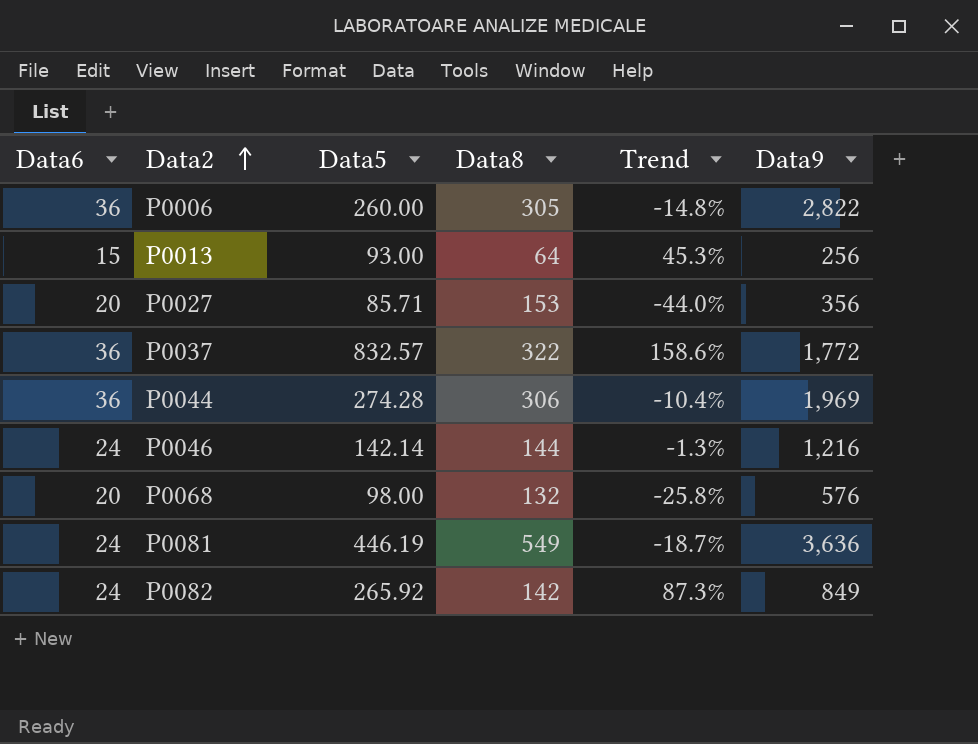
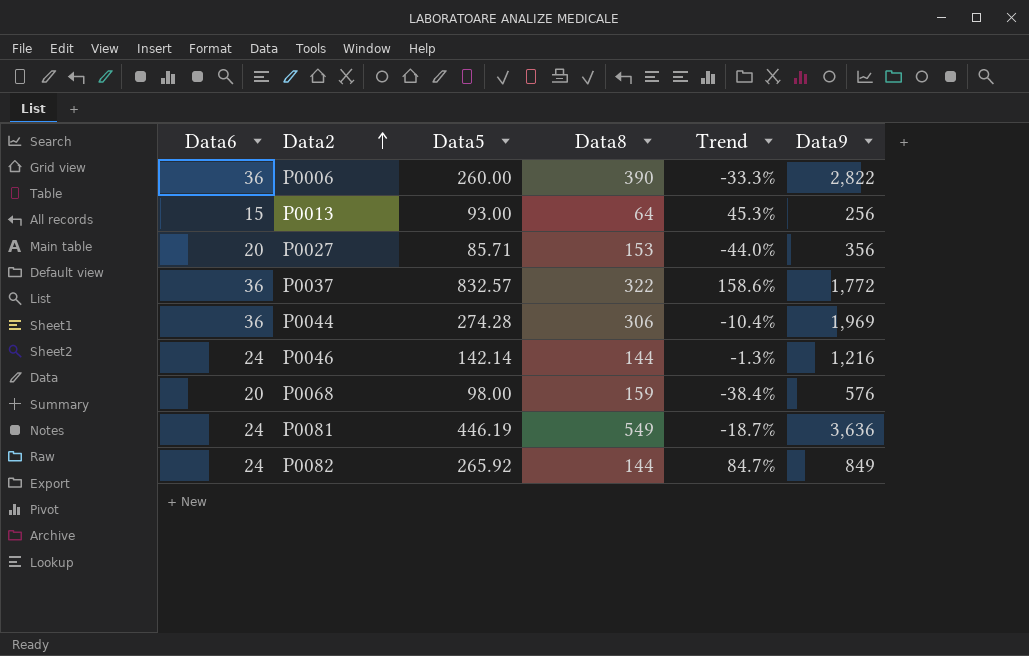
P0006 | Data8: 305 -> 390
P0006 | Trend: -14.8% -> -33.3%
P0068 | Data8: 132 -> 159
P0068 | Trend: -25.8% -> -38.4%
P0082 | Data8: 142 -> 144
P0082 | Trend: 87.3% -> 84.7%

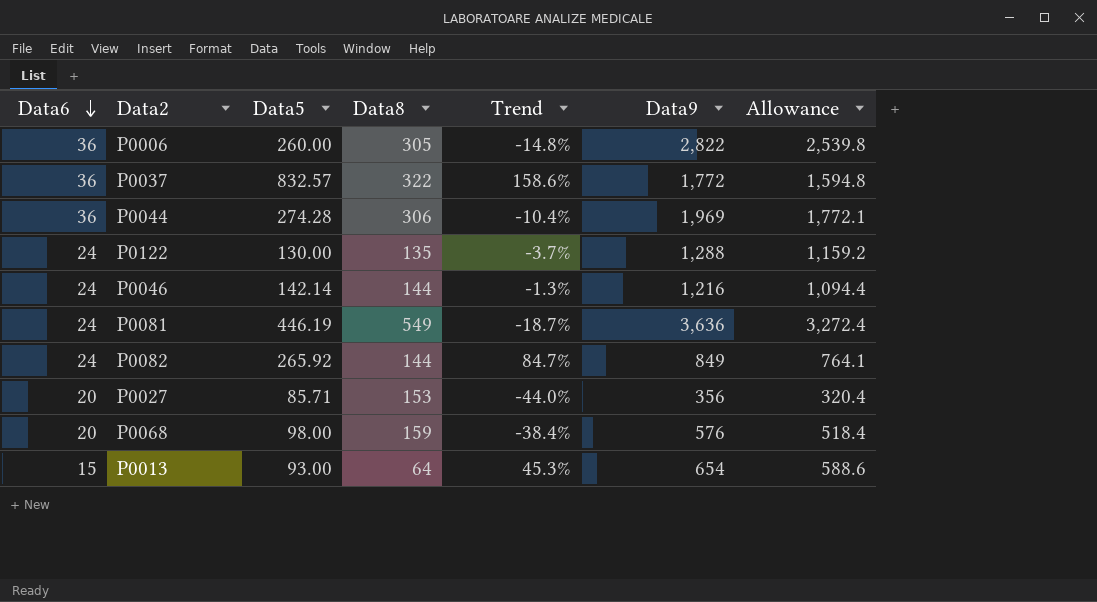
row order: Data2 ascending -> Data6 descending
column Allowance | formula: none -> [Data9] * 0.9
P0006 | Data8: 390 -> 305
P0006 | Trend: -33.3% -> -14.8%
row P0122: none -> 24 | 130.00 | 135 | -3.7% | 1,288 | 1,159.2
P0013 | Data9: 256 -> 654

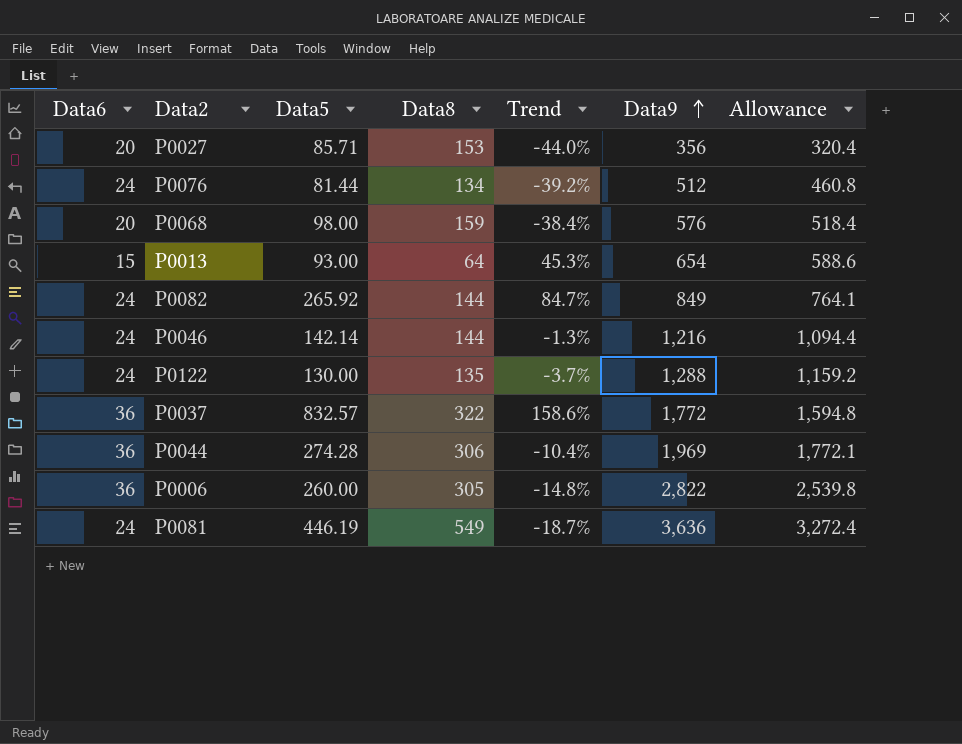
row order: Data6 descending -> Data9 ascending
row P0076: none -> 24 | 81.44 | 134 | -39.2% | 512 | 460.8

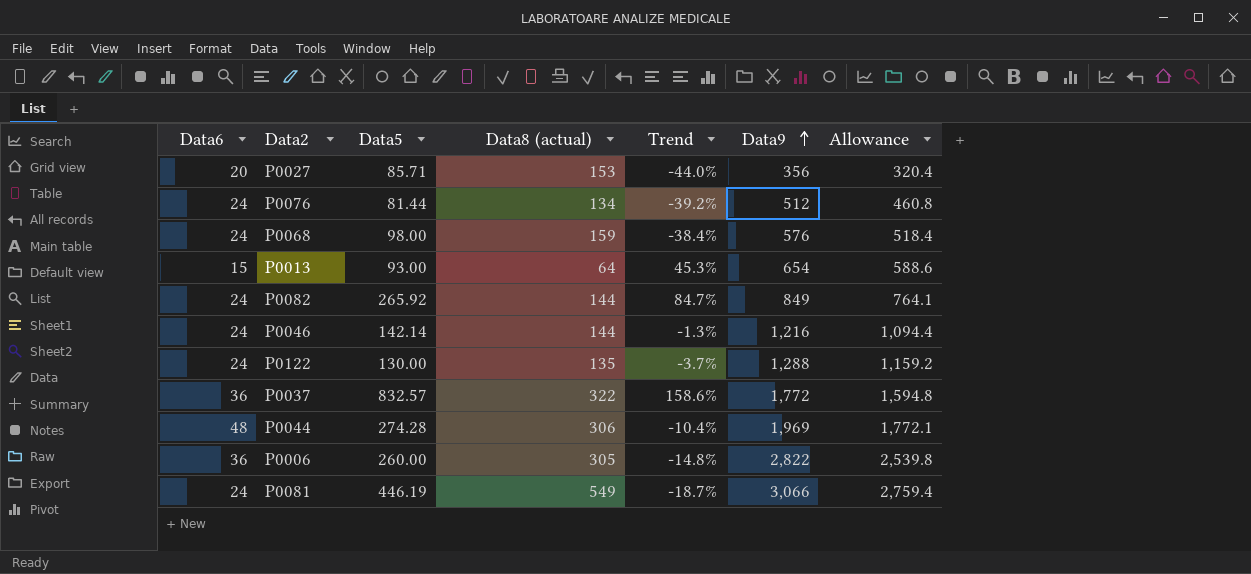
column name: Data8 -> Data8 (actual)
P0068 | Data6: 20 -> 24
P0044 | Data6: 36 -> 48
P0081 | Data9: 3,636 -> 3,066
P0081 | Allowance: 3,272.4 -> 2,759.4

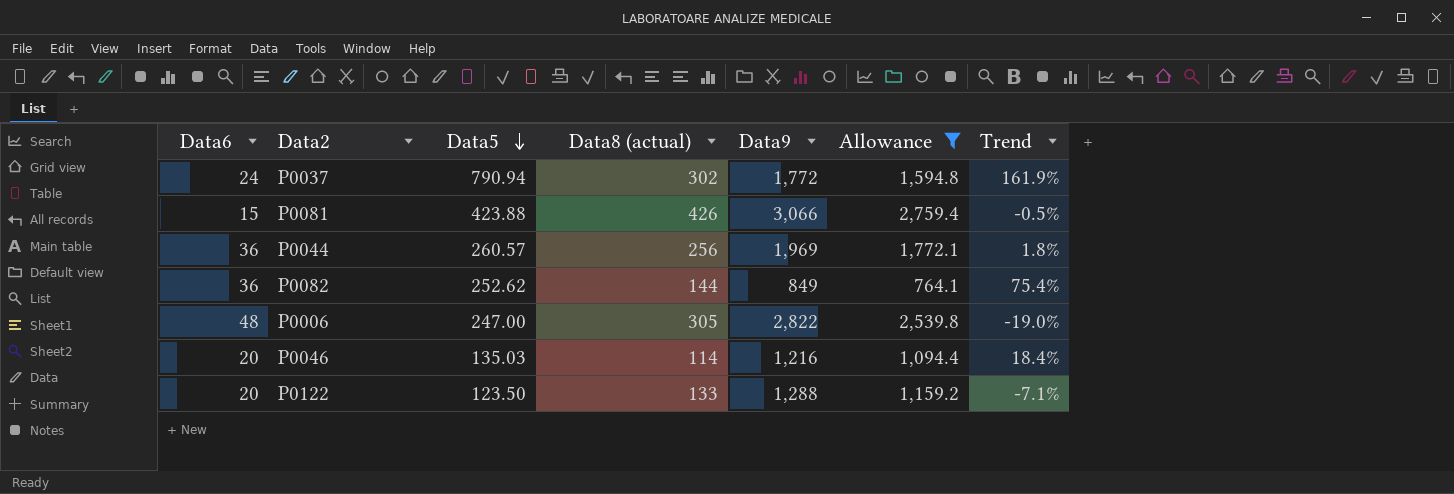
filter: none -> Allowance >= 764.1
row order: Data9 ascending -> Data5 descending
column Trend | position: 5 -> 7
P0037 | Data6: 36 -> 24
P0037 | Data5: 832.57 -> 790.94
P0037 | Data8 (actual): 322 -> 302
P0037 | Trend: 158.6% -> 161.9%
P0081 | Data6: 24 -> 15
P0081 | Data5: 446.19 -> 423.88
P0081 | Data8 (actual): 549 -> 426
P0081 | Trend: -18.7% -> -0.5%
P0044 | Data6: 48 -> 36
P0044 | Data5: 274.28 -> 260.57
P0044 | Data8 (actual): 306 -> 256
P0044 | Trend: -10.4% -> 1.8%
P0082 | Data6: 24 -> 36
P0082 | Data5: 265.92 -> 252.62
P0082 | Trend: 84.7% -> 75.4%
P0006 | Data6: 36 -> 48
P0006 | Data5: 260.00 -> 247.00
P0006 | Trend: -14.8% -> -19.0%
P0046 | Data6: 24 -> 20
P0046 | Data5: 142.14 -> 135.03
P0046 | Data8 (actual): 144 -> 114
P0046 | Trend: -1.3% -> 18.4%
P0122 | Data6: 24 -> 20
P0122 | Data5: 130.00 -> 123.50
P0122 | Data8 (actual): 135 -> 133
P0122 | Trend: -3.7% -> -7.1%

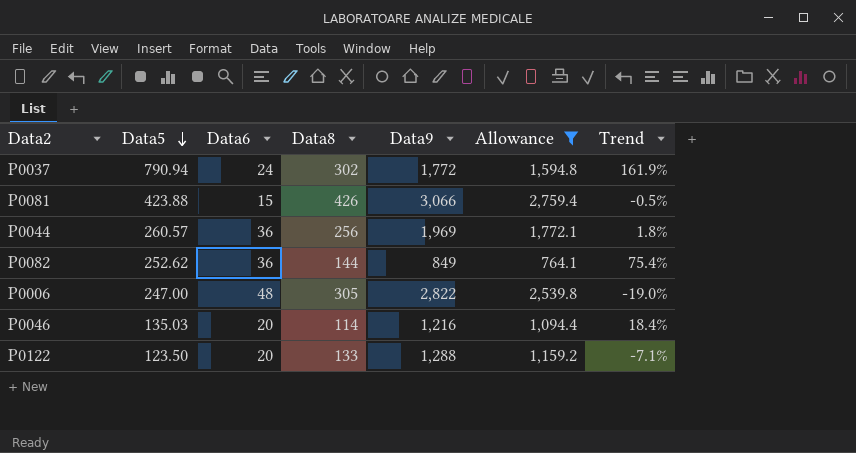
column Data6 | position: 1 -> 3
column name: Data8 (actual) -> Data8

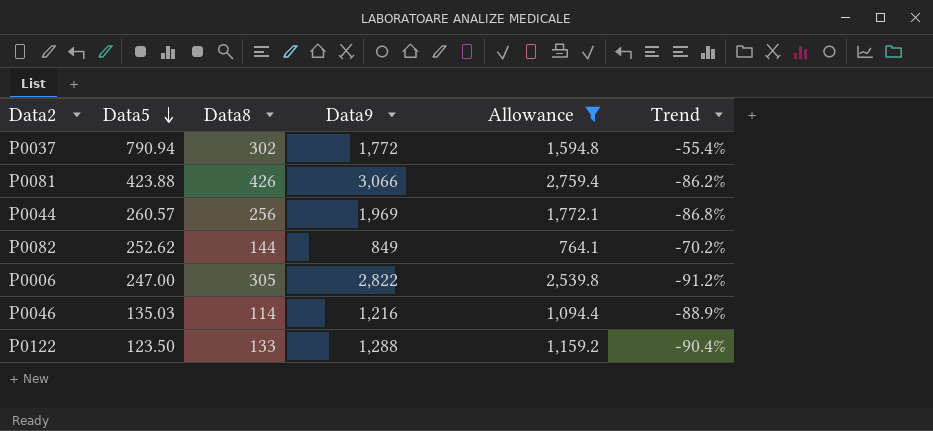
column Data6 | position: 3 -> none
column Trend | formula: ([Data5] - [Data8]) / [Data8] -> ([Data5] - [Data9]) / [Data9]

